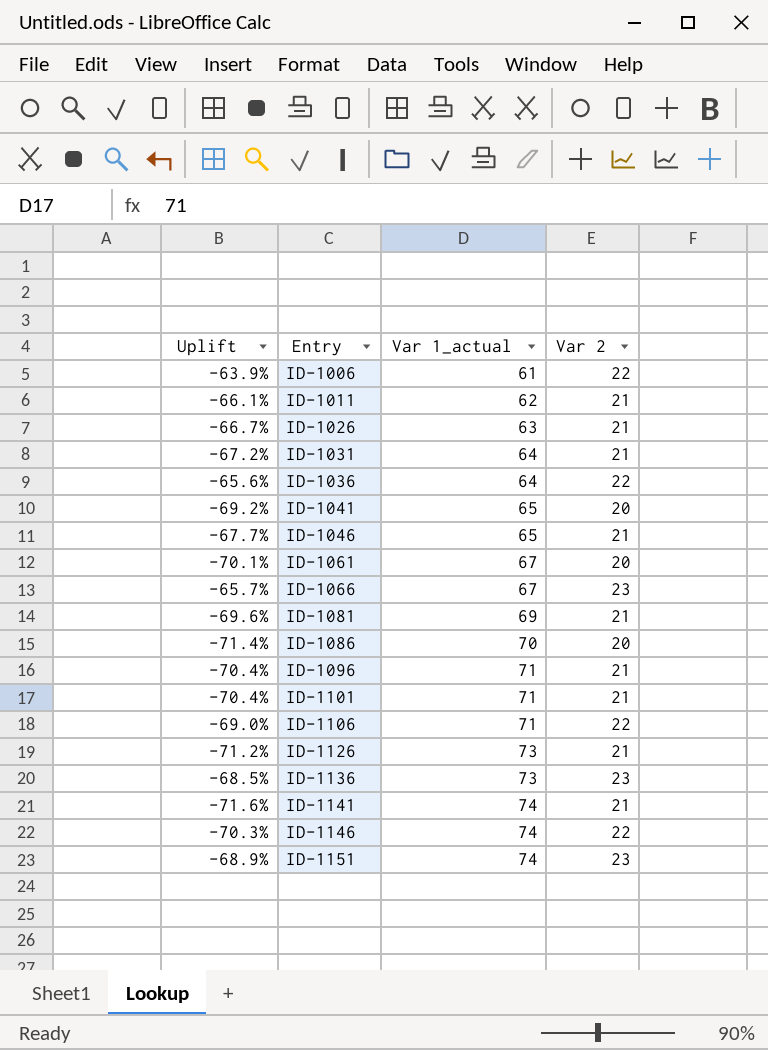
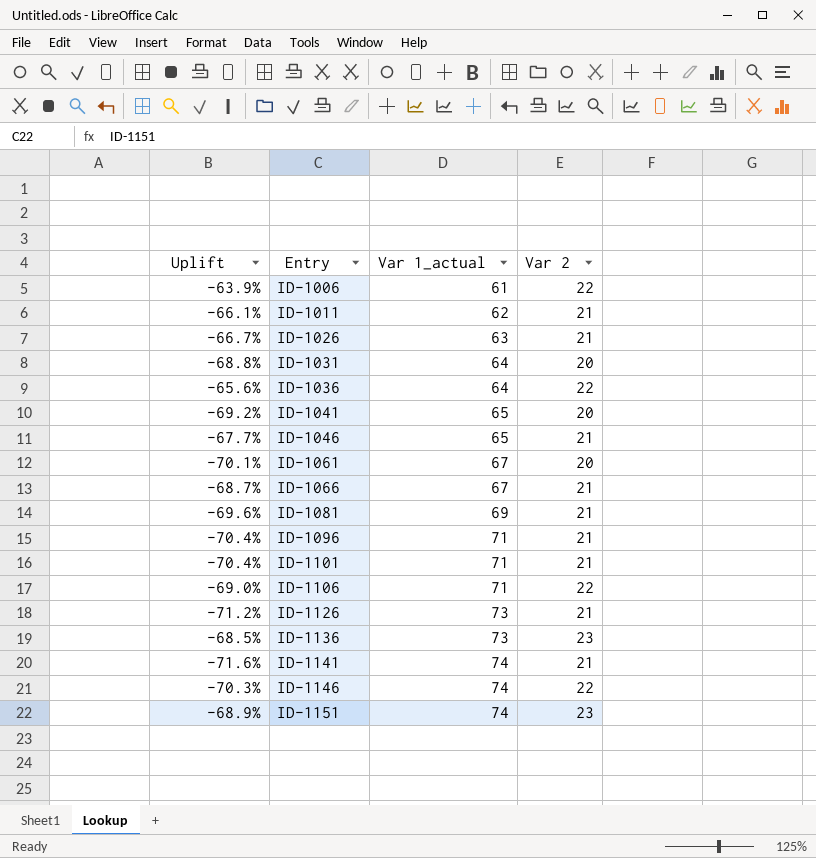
row ID-1086: -71.4% | 70 | 20 -> none
ID-1031 | Uplift: -67.2% -> -68.8%
ID-1031 | Var 2: 21 -> 20
ID-1066 | Uplift: -65.7% -> -68.7%
ID-1066 | Var 2: 23 -> 21

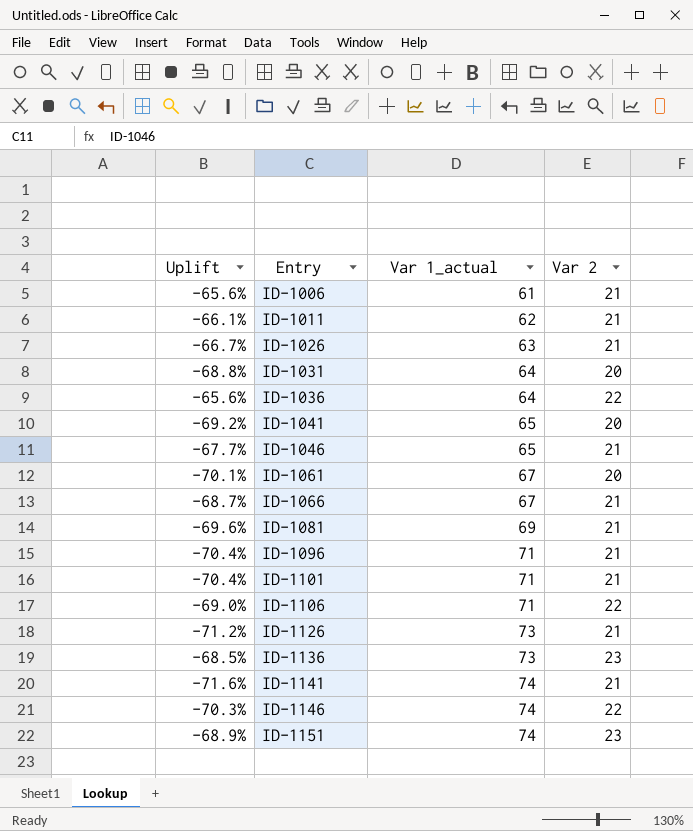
ID-1006 | Uplift: -63.9% -> -65.6%
ID-1006 | Var 2: 22 -> 21

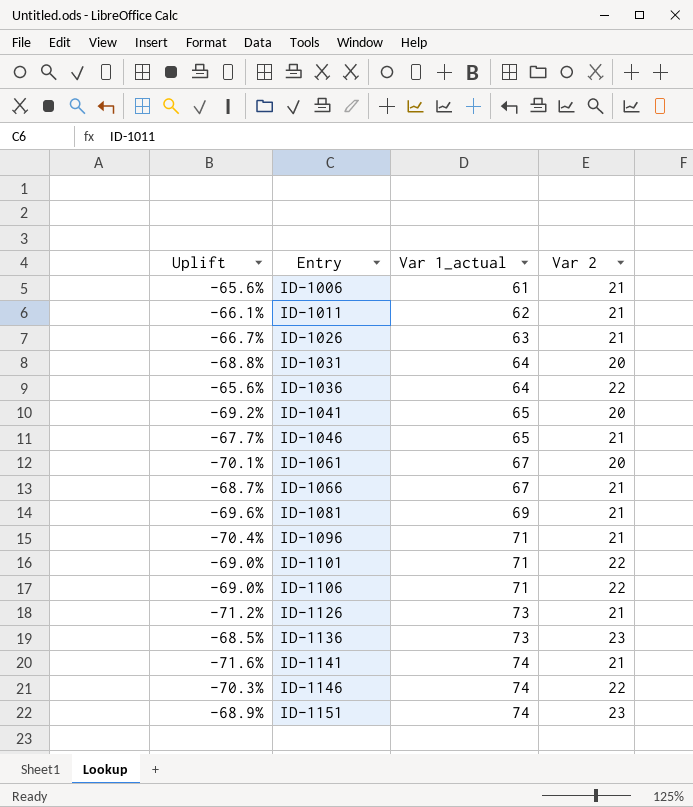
ID-1101 | Uplift: -70.4% -> -69.0%
ID-1101 | Var 2: 21 -> 22

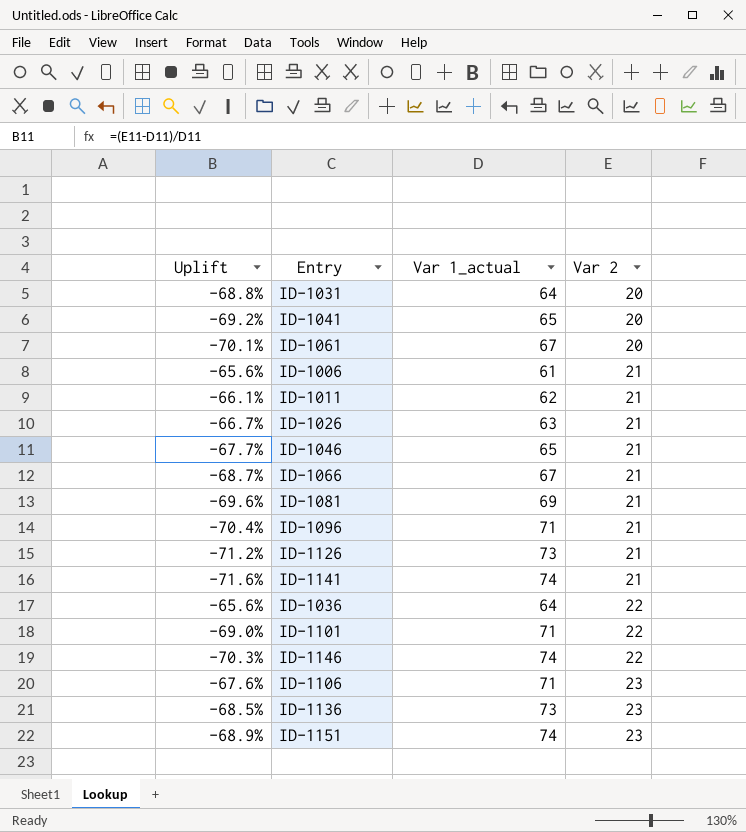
row order: Entry ascending -> Var 2 ascending
ID-1106 | Uplift: -69.0% -> -67.6%
ID-1106 | Var 2: 22 -> 23

